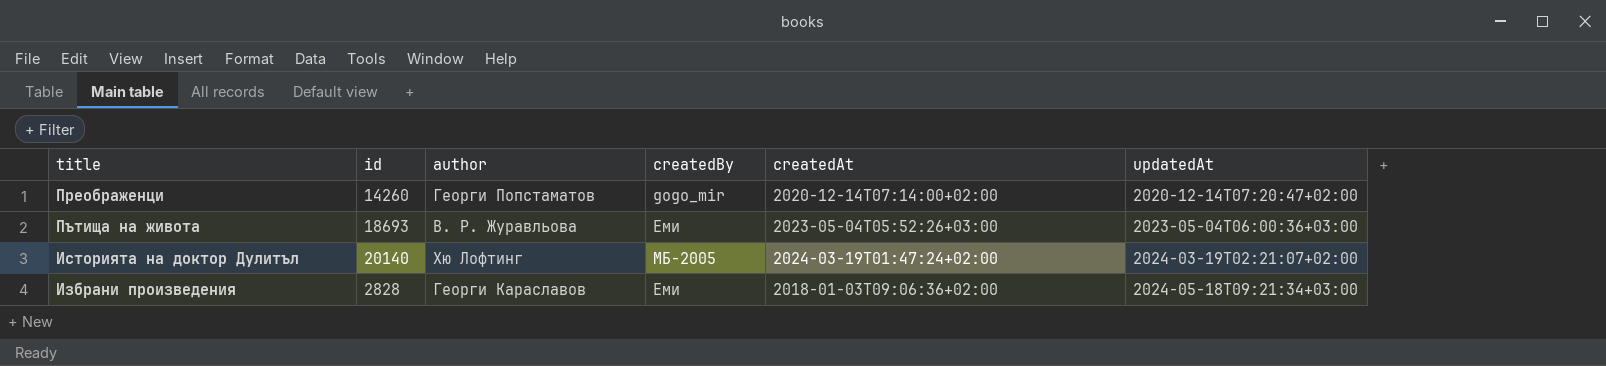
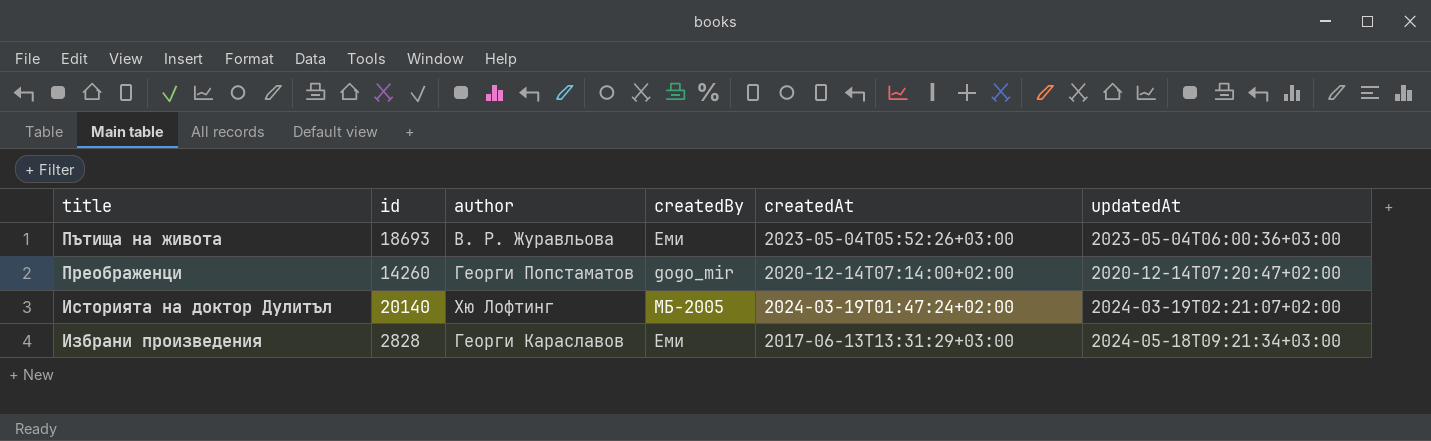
row order: updatedAt ascending -> title descending
Избрани произведения | createdAt: 2018-01-03T09:06:36+02:00 -> 2017-06-13T13:31:29+03:00

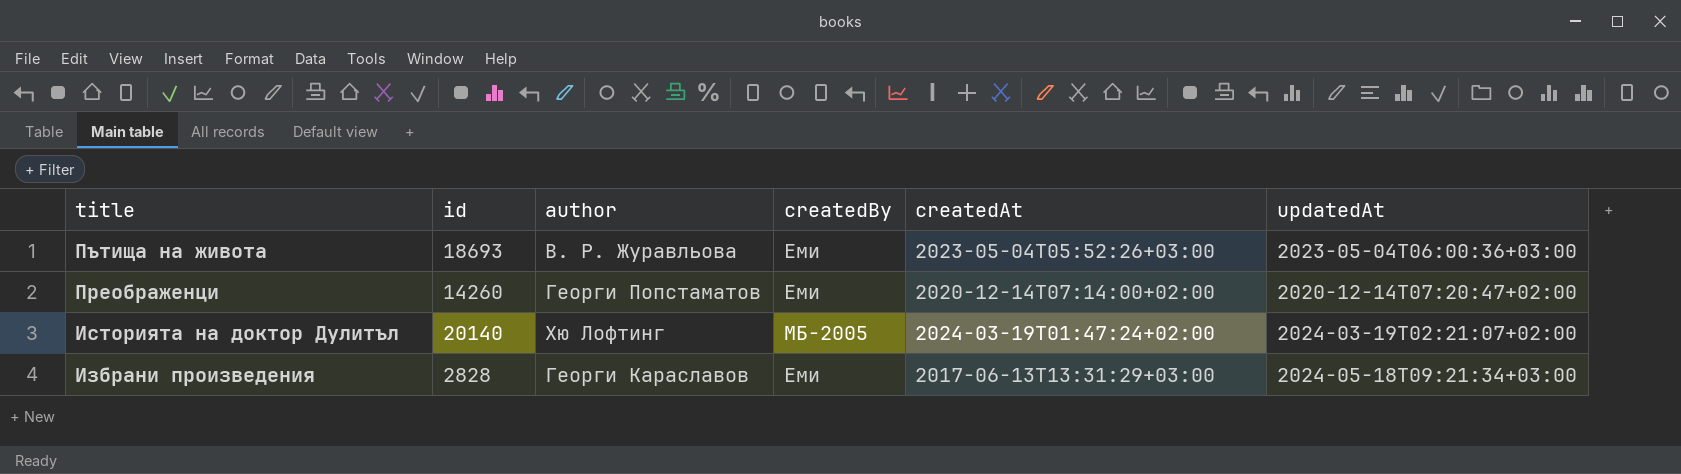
Преображенци | createdBy: gogo_mir -> Еми

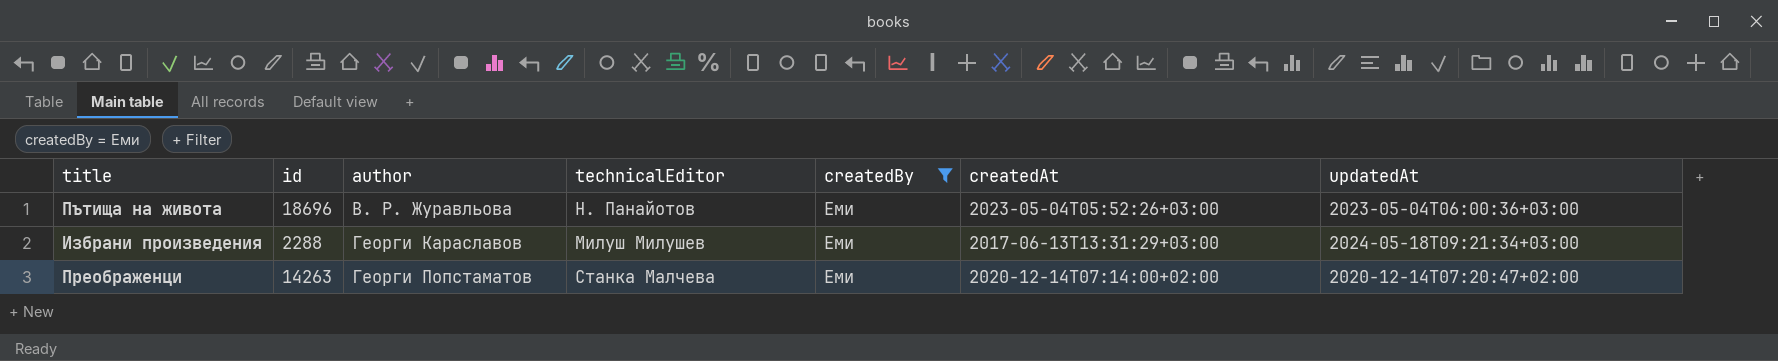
filter: none -> createdBy = Еми
row order: title descending -> author ascending
column technicalEditor | position: none -> 4
Пътища на живота | id: 18693 -> 18696
Избрани произведения | id: 2828 -> 2288
Преображенци | id: 14260 -> 14263

